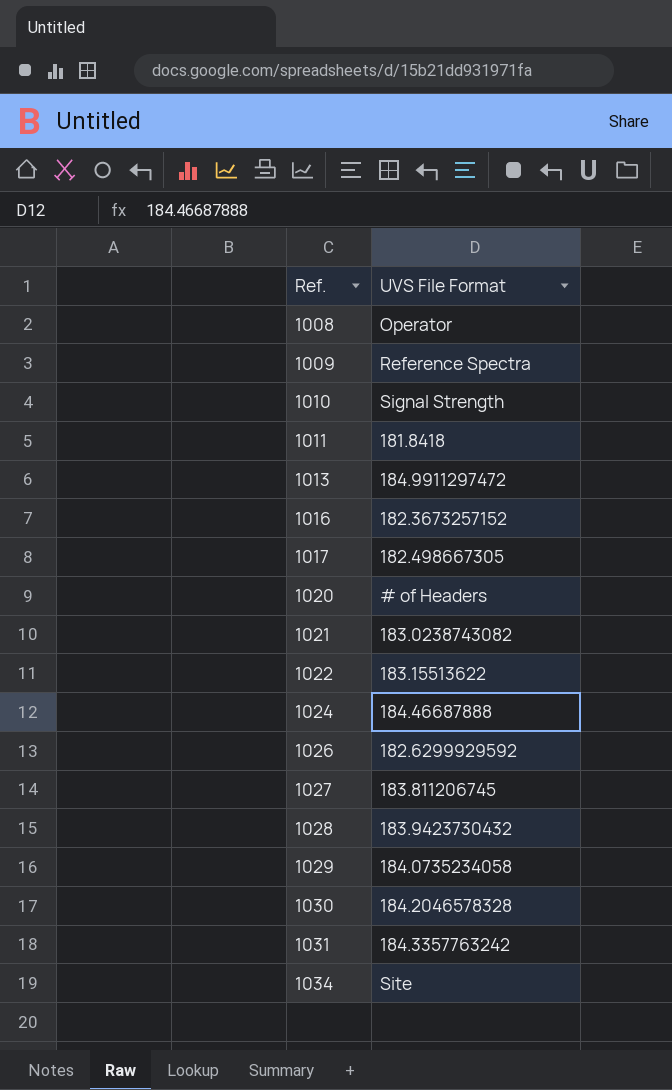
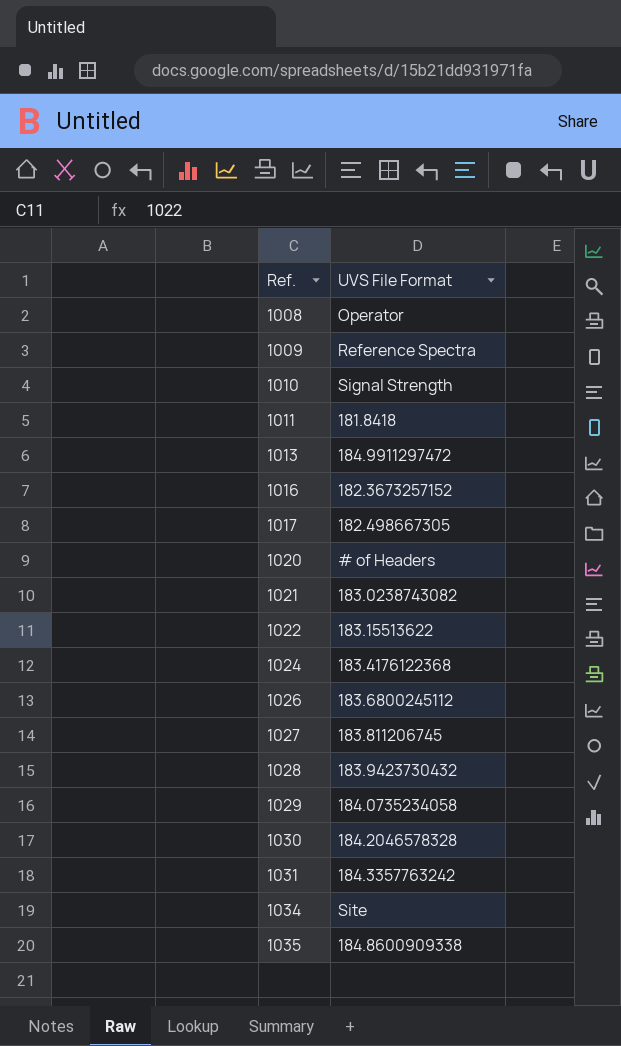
1024 | UVS File Format: 184.46687888 -> 183.4176122368
1026 | UVS File Format: 182.6299929592 -> 183.6800245112
row 1035: none -> 184.8600909338

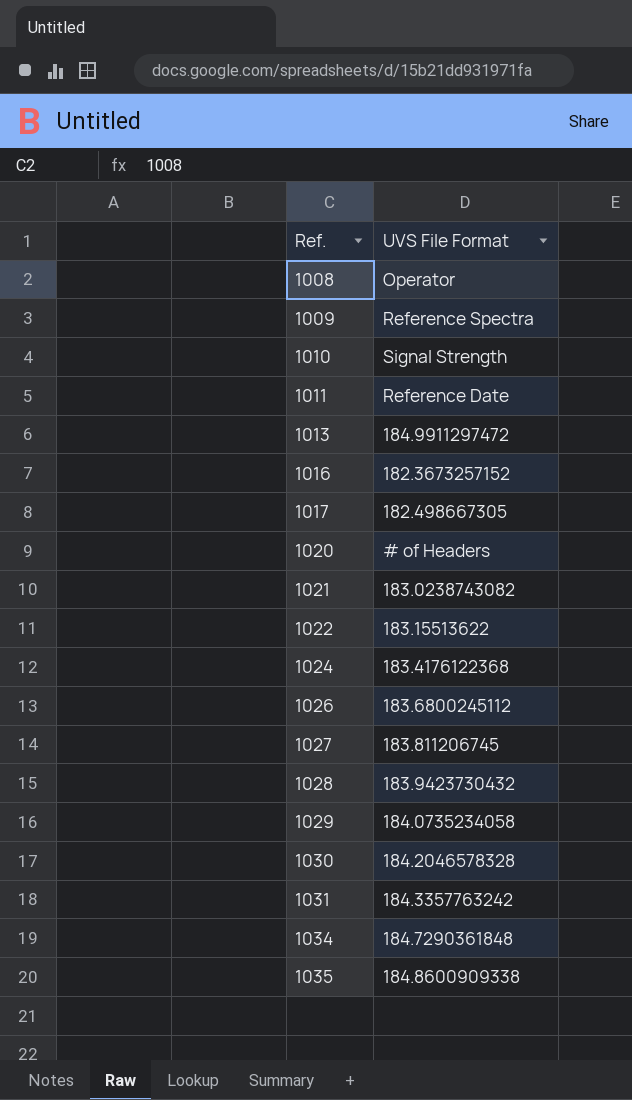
1011 | UVS File Format: 181.8418 -> Reference Date
1034 | UVS File Format: Site -> 184.7290361848

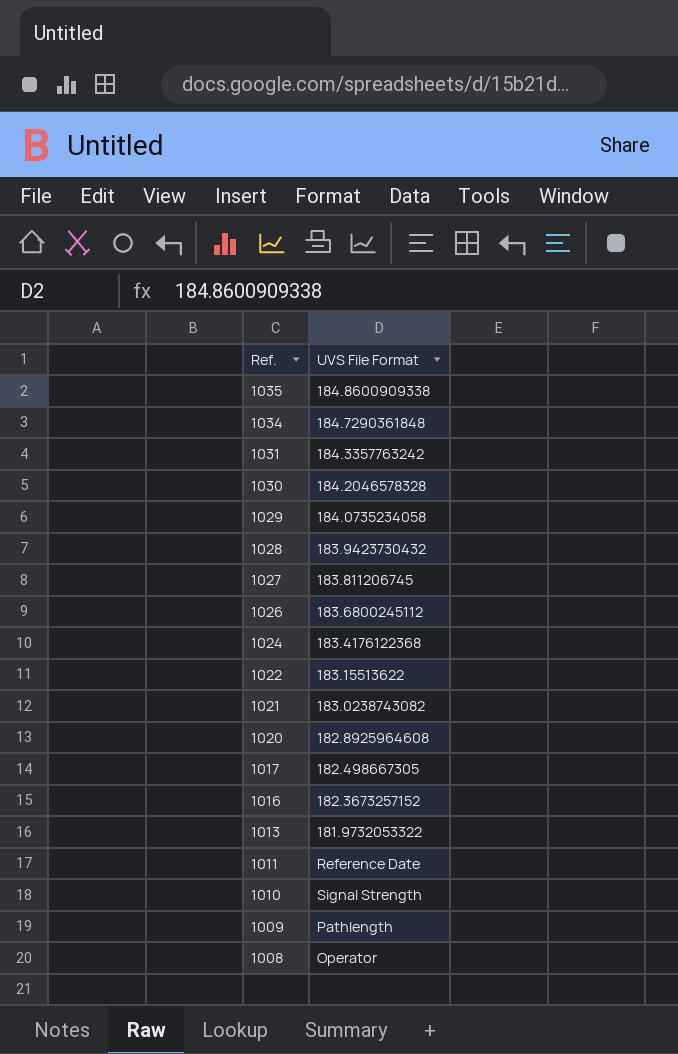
row order: Ref. ascending -> Ref. descending
1020 | UVS File Format: # of Headers -> 182.8925964608
1013 | UVS File Format: 184.9911297472 -> 181.9732053322
1009 | UVS File Format: Reference Spectra -> Pathlength

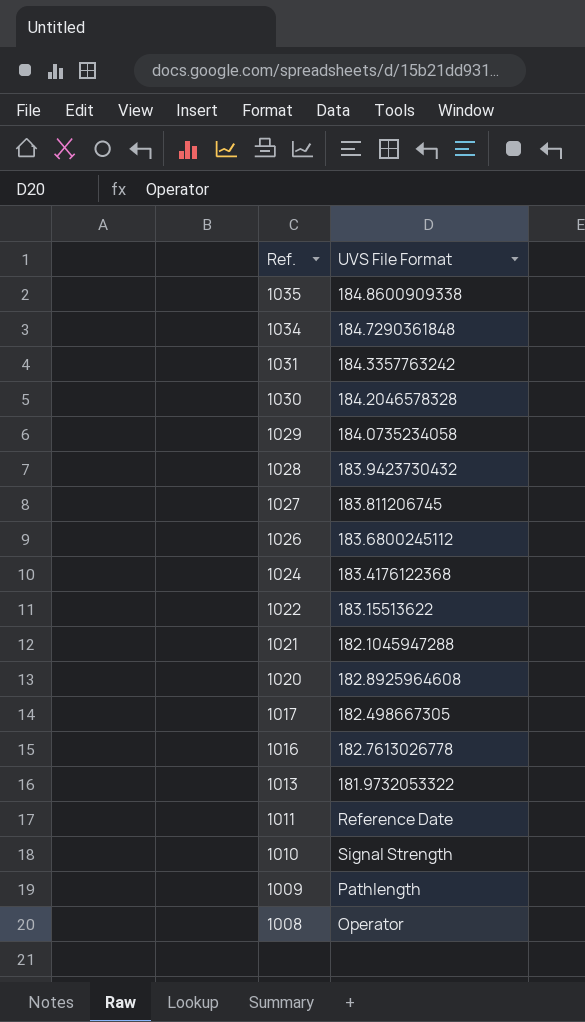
1021 | UVS File Format: 183.0238743082 -> 182.1045947288
1016 | UVS File Format: 182.3673257152 -> 182.7613026778

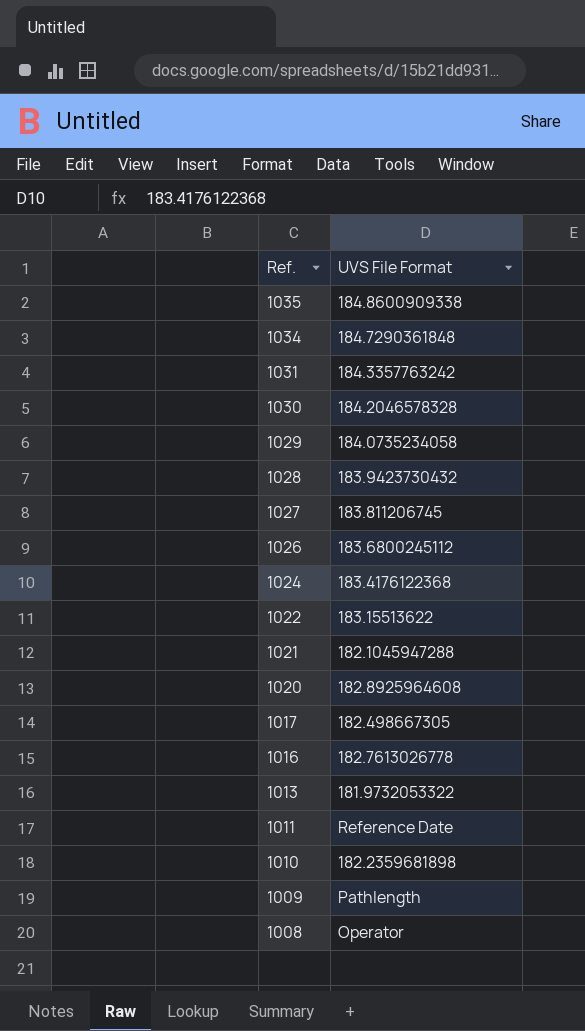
1010 | UVS File Format: Signal Strength -> 182.2359681898

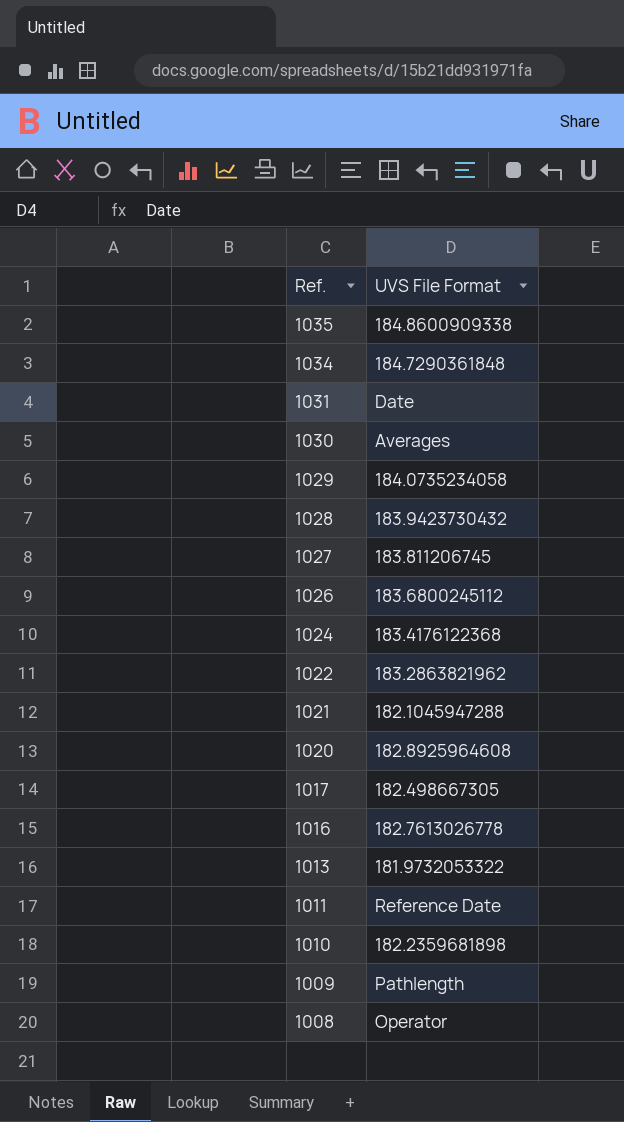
1031 | UVS File Format: 184.3357763242 -> Date
1030 | UVS File Format: 184.2046578328 -> Averages
1022 | UVS File Format: 183.15513622 -> 183.2863821962

